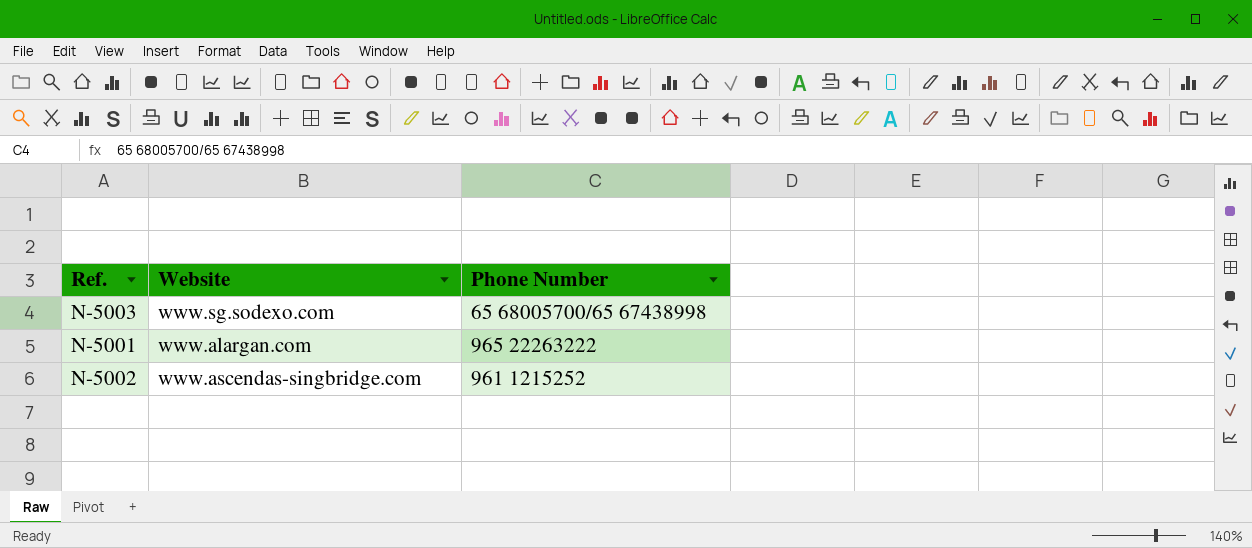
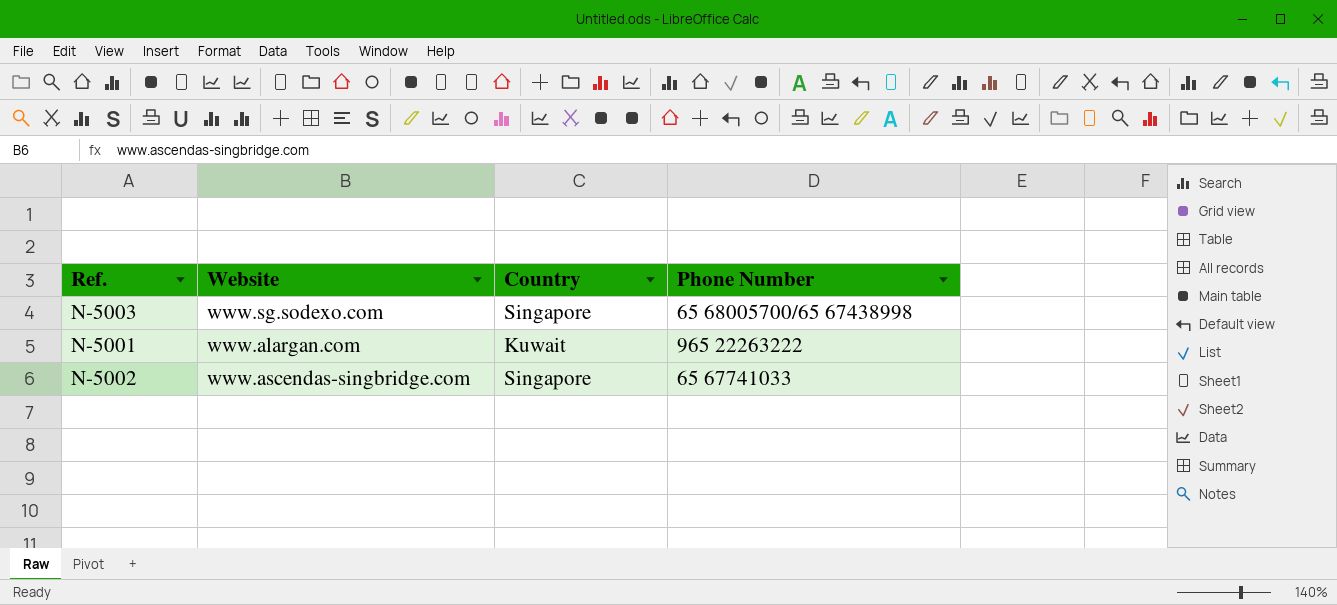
column Country | position: none -> 3
N-5002 | Phone Number: 961 1215252 -> 65 67741033

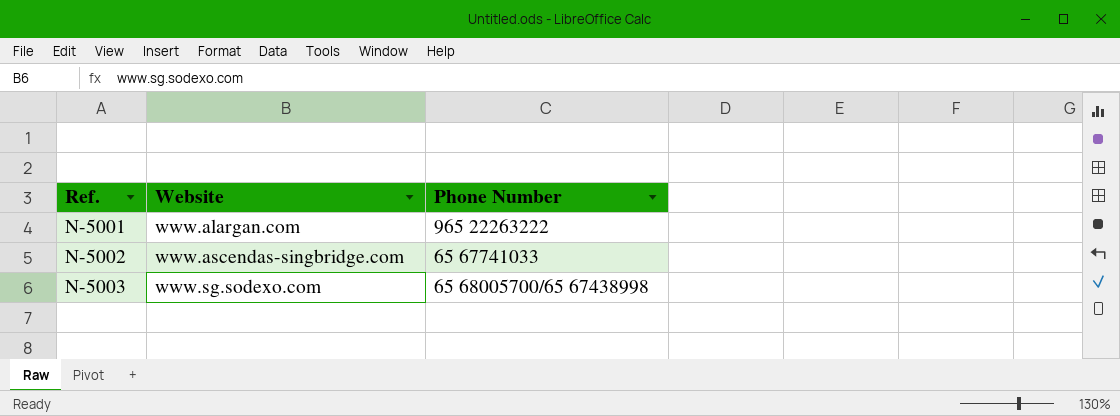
row order: none -> Ref. ascending
column Country | position: 3 -> none

